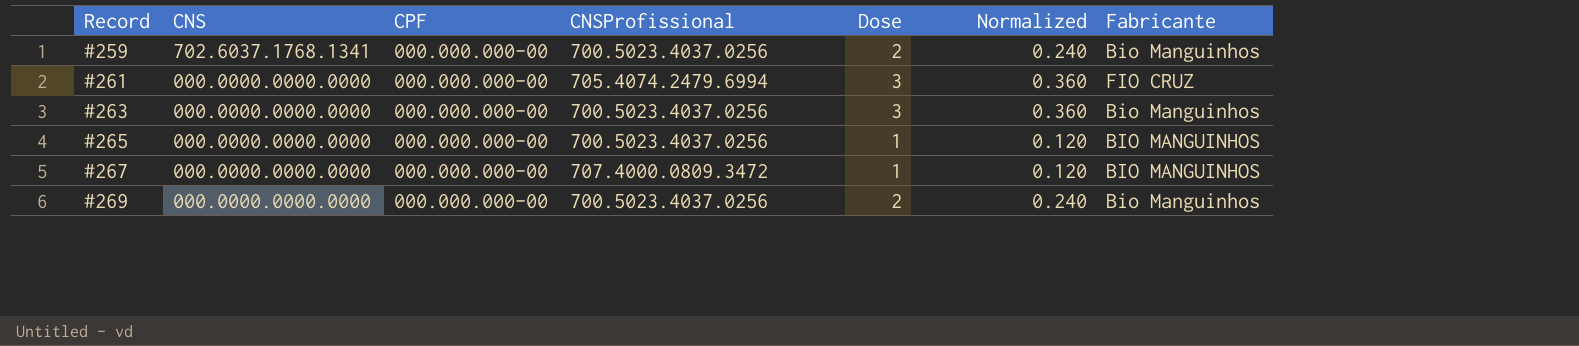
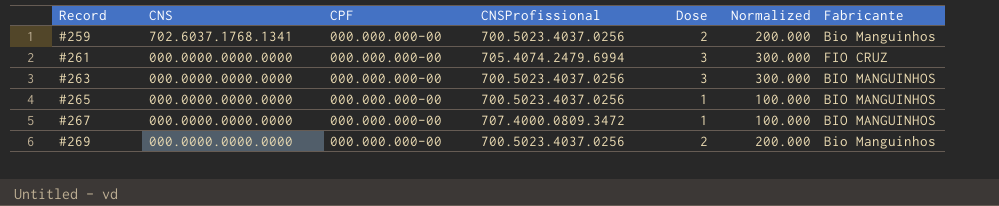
column Normalized | formula: [Dose] * 0.12 -> [Dose] * 100
#263 | Fabricante: Bio Manguinhos -> BIO MANGUINHOS

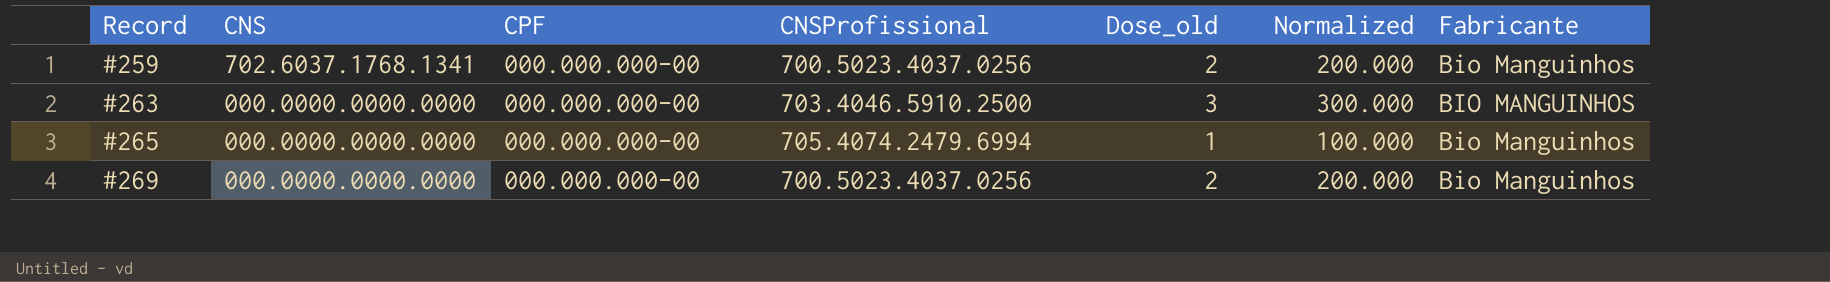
column name: Dose -> Dose_old
row #261: 000.0000.0000.0000 | 000.000.000-00 | 705.4074.2479.6994 | 3 | 300.000 | FIO CRUZ -> none
row #267: 000.0000.0000.0000 | 000.000.000-00 | 707.4000.0809.3472 | 1 | 100.000 | BIO MANGUINHOS -> none
#263 | CNSProfissional: 700.5023.4037.0256 -> 703.4046.5910.2500
#265 | CNSProfissional: 700.5023.4037.0256 -> 705.4074.2479.6994
#265 | Fabricante: BIO MANGUINHOS -> Bio Manguinhos

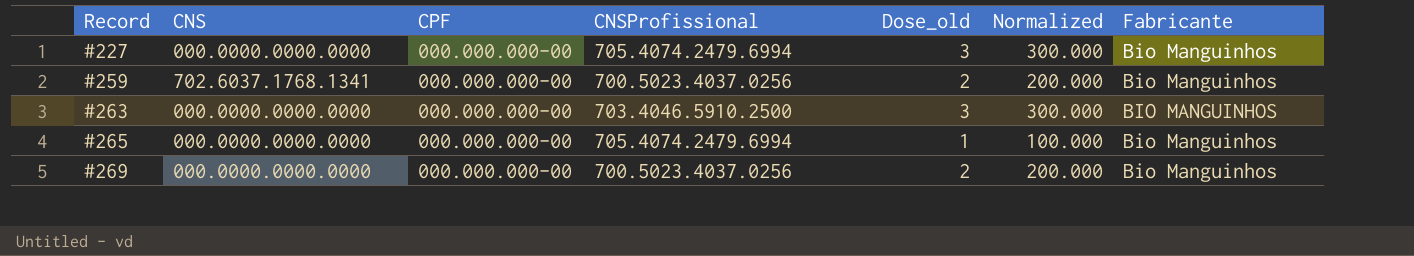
row #227: none -> 000.0000.0000.0000 | 000.000.000-00 | 705.4074.2479.6994 | 3 | 300.000 | Bio Manguinhos

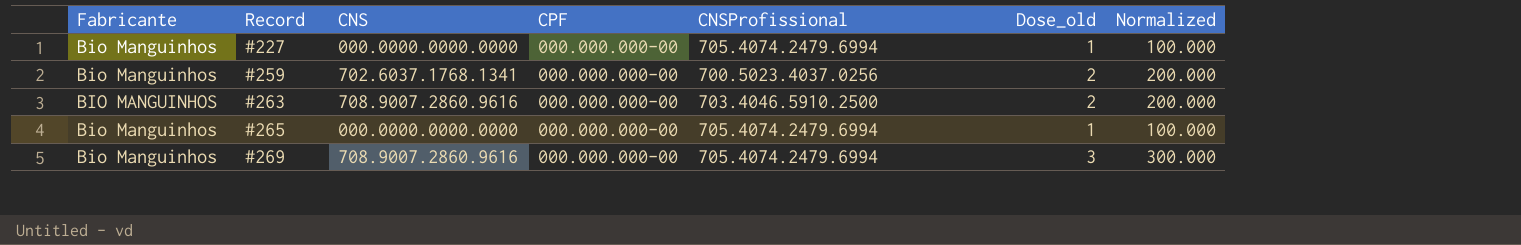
column Fabricante | position: 7 -> 1
#227 | Dose_old: 3 -> 1
#227 | Normalized: 300.000 -> 100.000
#263 | CNS: 000.0000.0000.0000 -> 708.9007.2860.9616
#263 | Dose_old: 3 -> 2
#263 | Normalized: 300.000 -> 200.000
#269 | CNS: 000.0000.0000.0000 -> 708.9007.2860.9616
#269 | CNSProfissional: 700.5023.4037.0256 -> 705.4074.2479.6994
#269 | Dose_old: 2 -> 3
#269 | Normalized: 200.000 -> 300.000

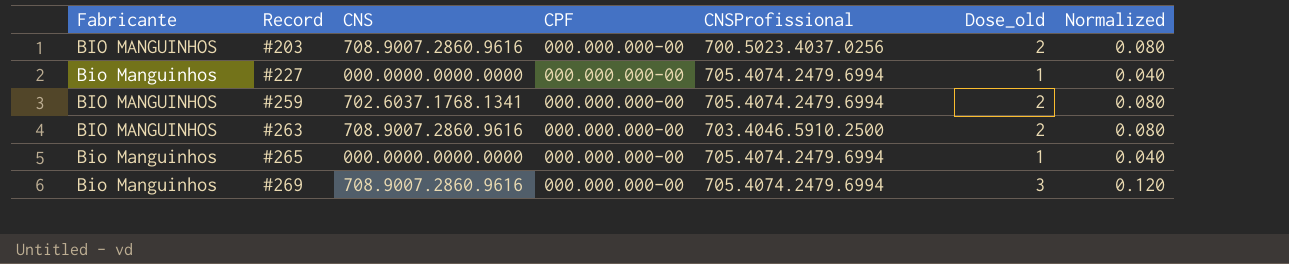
column Normalized | formula: [Dose_old] * 100 -> [Dose_old] * 0.04
row #203: none -> BIO MANGUINHOS | 708.9007.2860.9616 | 000.000.000-00 | 700.5023.4037.0256 | 2 | 0.080
#259 | Fabricante: Bio Manguinhos -> BIO MANGUINHOS
#259 | CNSProfissional: 700.5023.4037.0256 -> 705.4074.2479.6994

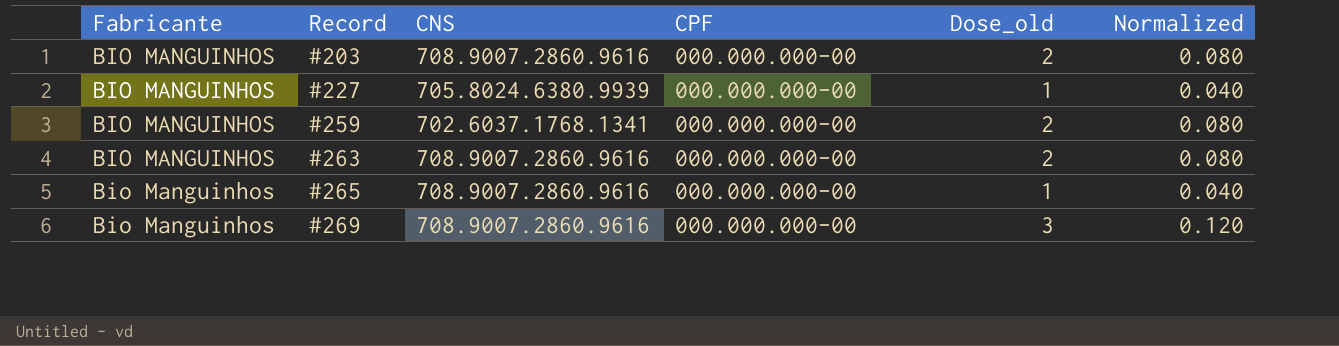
column CNSProfissional | position: 5 -> none
#227 | Fabricante: Bio Manguinhos -> BIO MANGUINHOS
#227 | CNS: 000.0000.0000.0000 -> 705.8024.6380.9939
#265 | CNS: 000.0000.0000.0000 -> 708.9007.2860.9616

